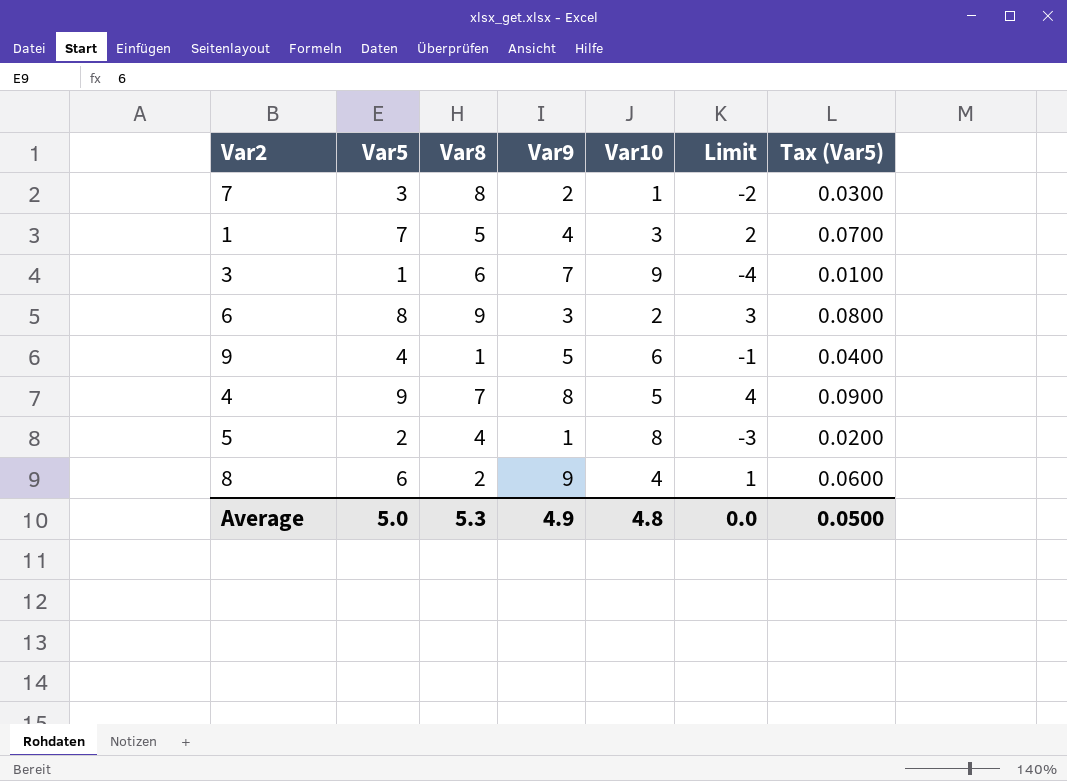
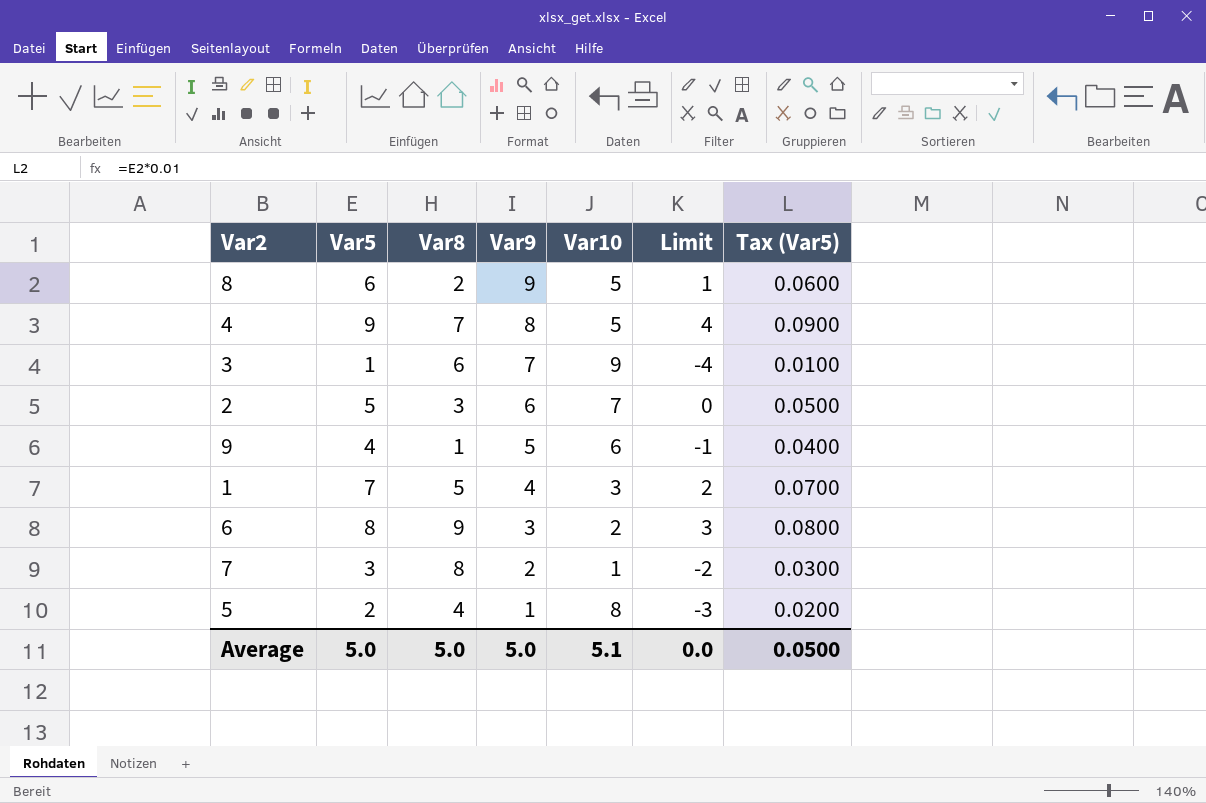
row order: none -> Var9 descending
8 | Var10: 4 -> 5
row 2: none -> 5 | 3 | 6 | 7 | 0 | 0.0500
Average | Var8: 5.3 -> 5.0
Average | Var9: 4.9 -> 5.0
Average | Var10: 4.8 -> 5.1

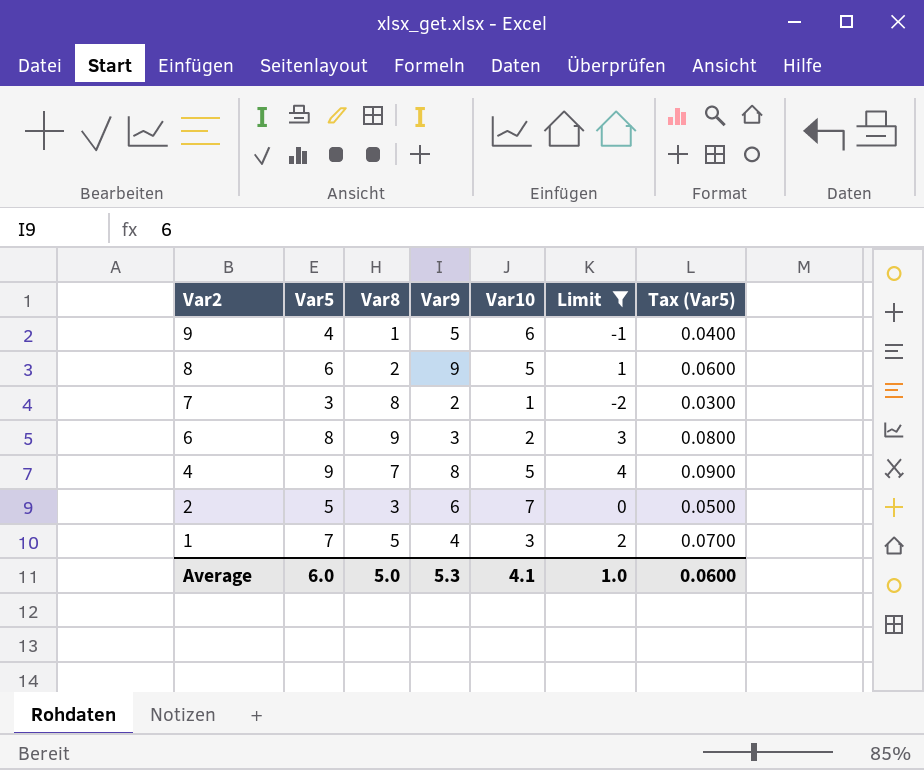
filter: none -> Limit >= -2
row order: Var9 descending -> Var2 descending
Average | Var5: 5.0 -> 6.0
Average | Var9: 5.0 -> 5.3
Average | Var10: 5.1 -> 4.1
Average | Limit: 0.0 -> 1.0
Average | Tax (Var5): 0.0500 -> 0.0600

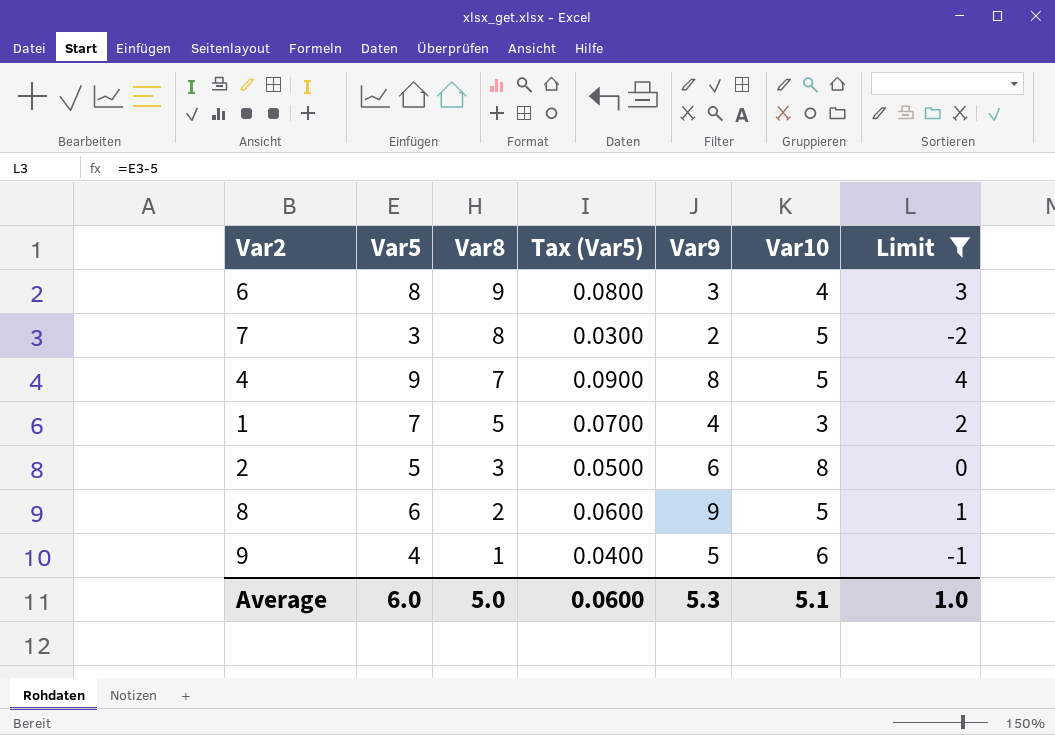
row order: Var2 descending -> Var8 descending
column Tax (Var5) | position: 7 -> 4
6 | Var10: 2 -> 4
7 | Var10: 1 -> 5
2 | Var10: 7 -> 8
Average | Var10: 4.1 -> 5.1

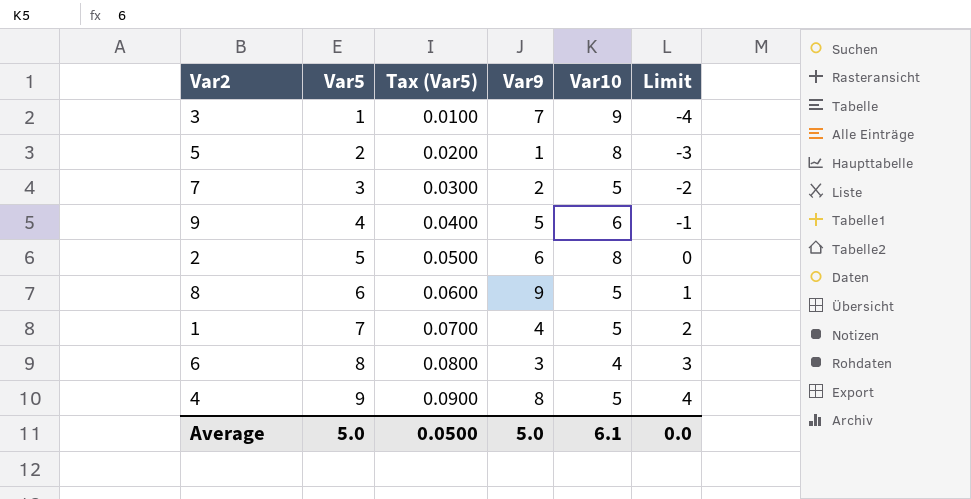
filter: Limit >= -2 -> none
row order: Var8 descending -> Var5 ascending
column Var8 | position: 3 -> none
1 | Var10: 3 -> 5
Average | Var5: 6.0 -> 5.0
Average | Tax (Var5): 0.0600 -> 0.0500
Average | Var9: 5.3 -> 5.0
Average | Var10: 5.1 -> 6.1
Average | Limit: 1.0 -> 0.0

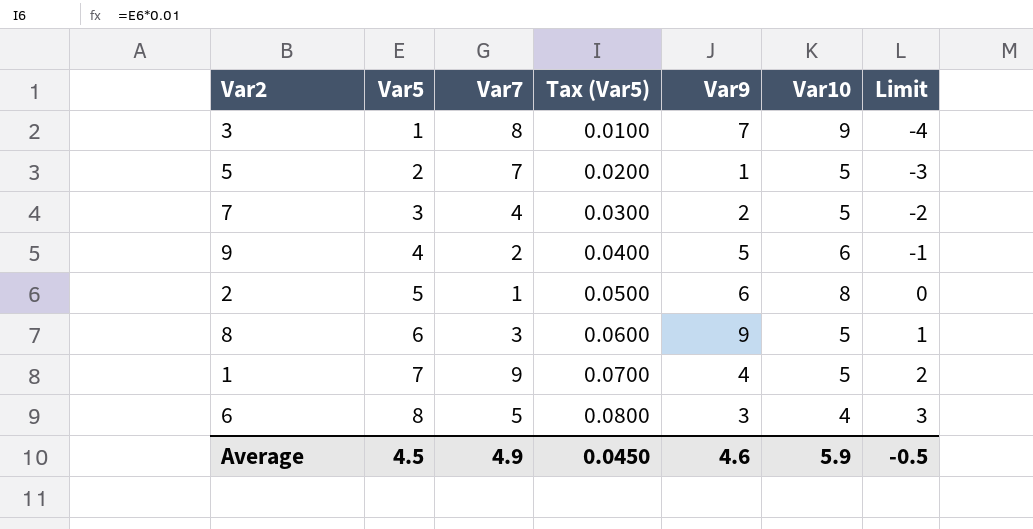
column Var7 | position: none -> 3
row 4: 9 | 0.0900 | 8 | 5 | 4 -> none
5 | Var10: 8 -> 5
Average | Var5: 5.0 -> 4.5
Average | Tax (Var5): 0.0500 -> 0.0450
Average | Var9: 5.0 -> 4.6
Average | Var10: 6.1 -> 5.9
Average | Limit: 0.0 -> -0.5

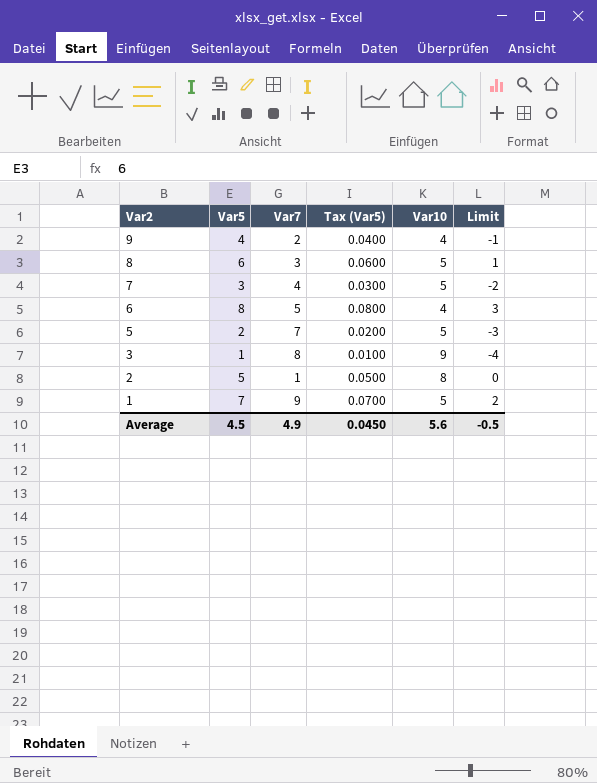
row order: Var5 ascending -> Var2 descending
column Var9 | position: 5 -> none
9 | Var10: 6 -> 4
Average | Var10: 5.9 -> 5.6

